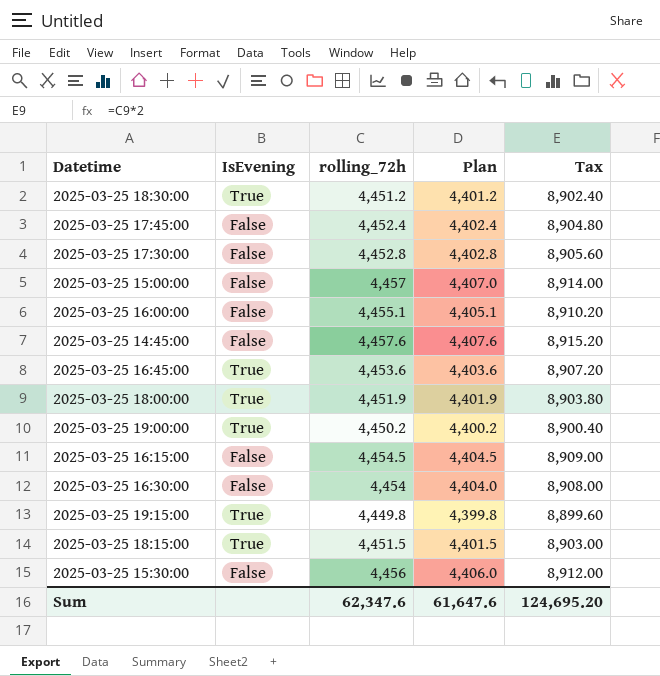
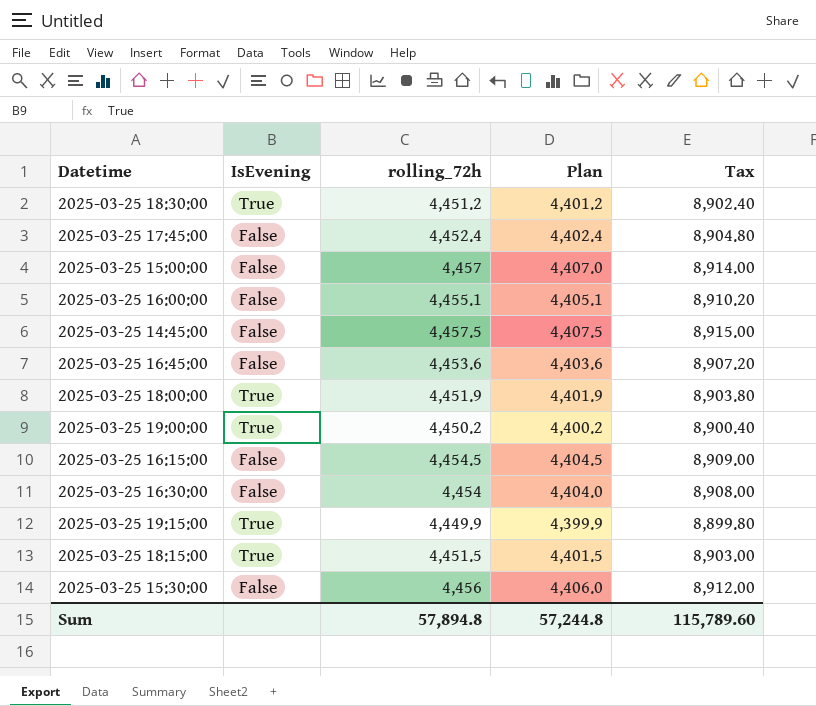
row 2025-03-25 17:30:00: False | 4,452.8 | 4,402.8 | 8,905.60 -> none
2025-03-25 14:45:00 | rolling_72h: 4,457.6 -> 4,457.5
2025-03-25 14:45:00 | Plan: 4,407.6 -> 4,407.5
2025-03-25 14:45:00 | Tax: 8,915.20 -> 8,915.00
2025-03-25 16:45:00 | IsEvening: True -> False
2025-03-25 19:15:00 | rolling_72h: 4,449.8 -> 4,449.9
2025-03-25 19:15:00 | Plan: 4,399.8 -> 4,399.9
2025-03-25 19:15:00 | Tax: 8,899.60 -> 8,899.80
Sum | rolling_72h: 62,347.6 -> 57,894.8
Sum | Plan: 61,647.6 -> 57,244.8
Sum | Tax: 124,695.20 -> 115,789.60

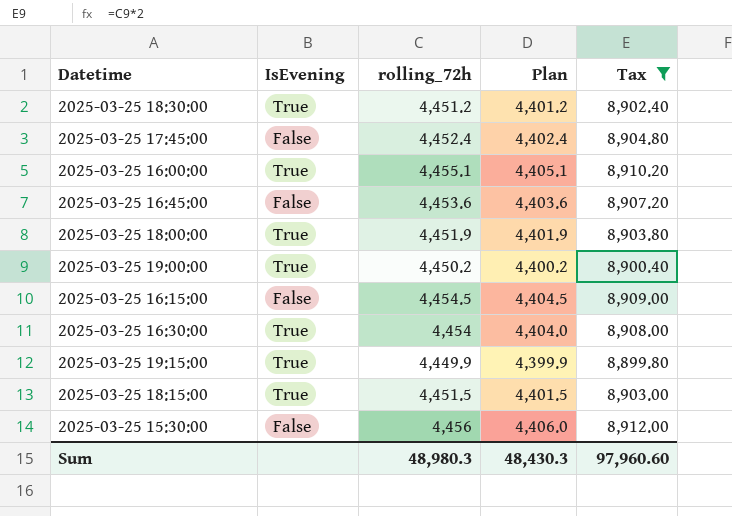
filter: none -> Tax <= 8,912.00
2025-03-25 16:00:00 | IsEvening: False -> True
2025-03-25 16:30:00 | IsEvening: False -> True
Sum | rolling_72h: 57,894.8 -> 48,980.3
Sum | Plan: 57,244.8 -> 48,430.3
Sum | Tax: 115,789.60 -> 97,960.60

